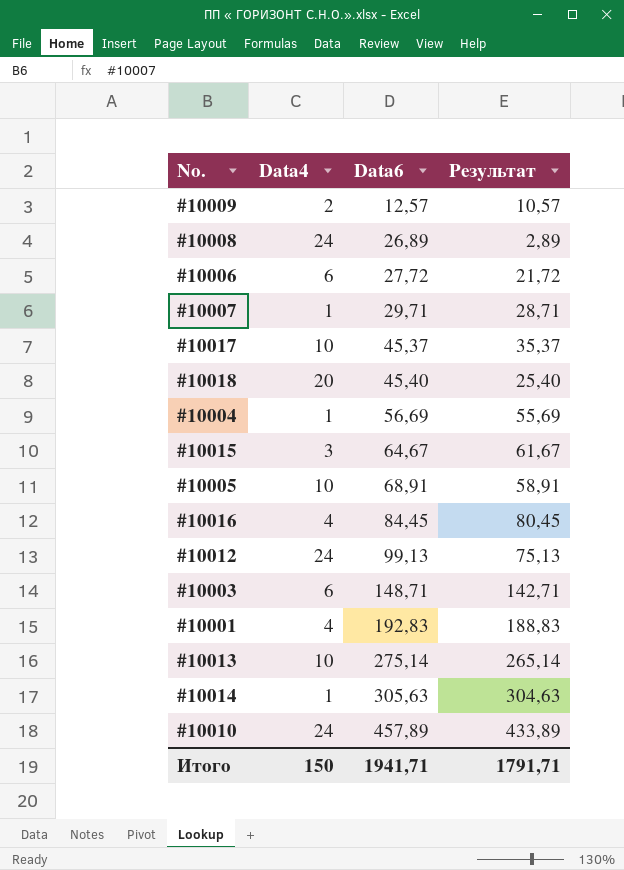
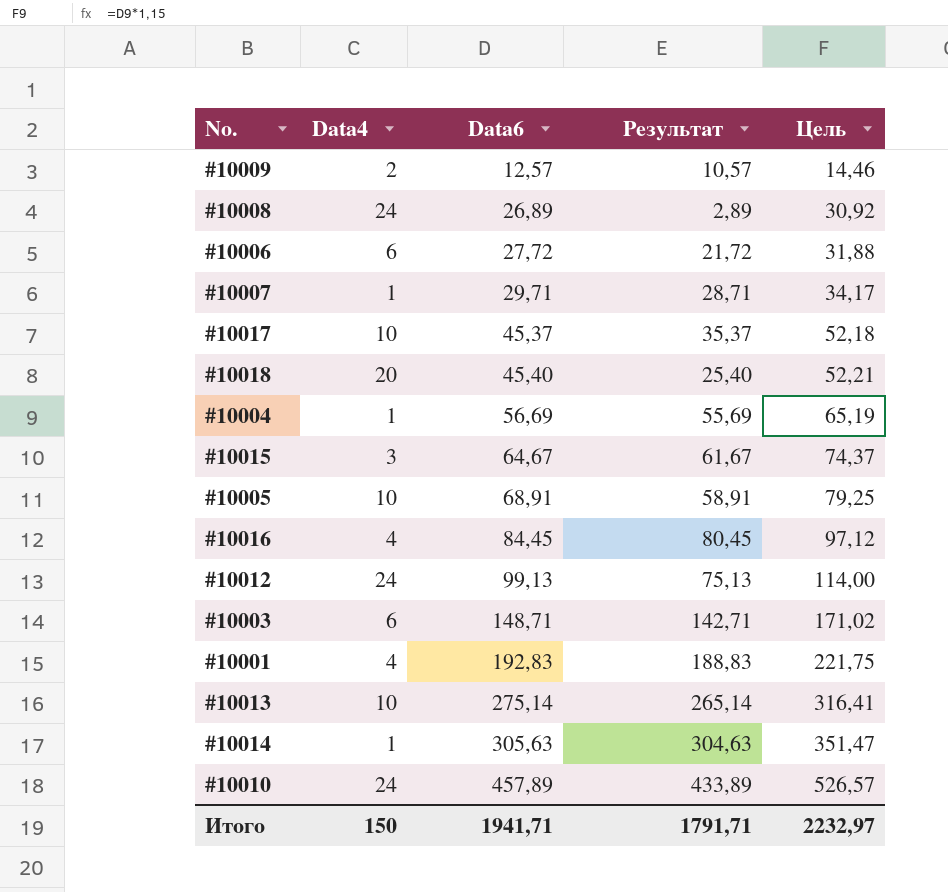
column Цель | formula: none -> [Data6] * 1,15

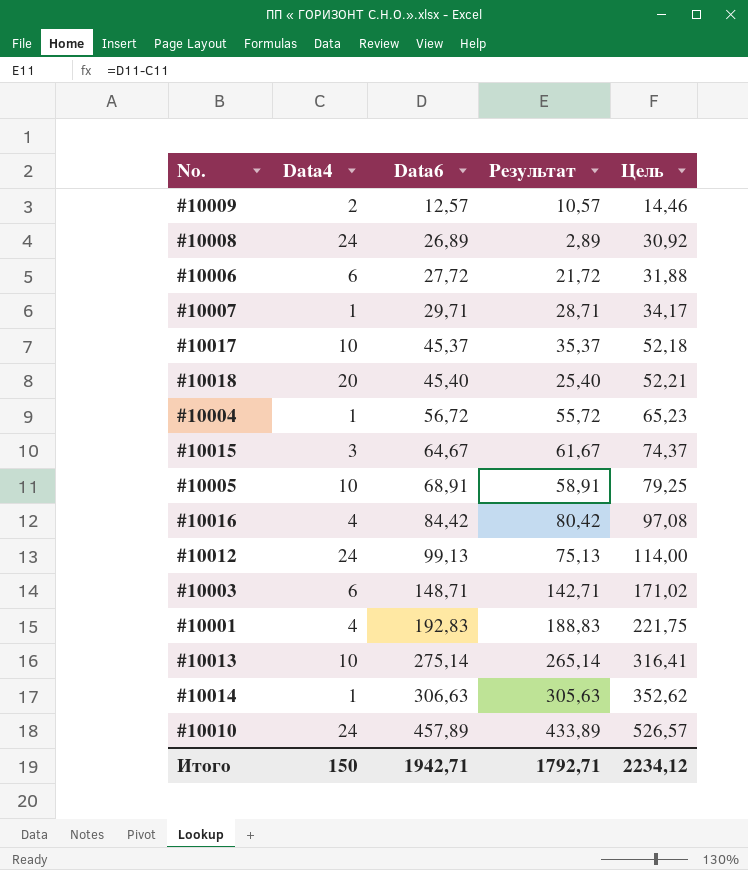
#10004 | Data6: 56,69 -> 56,72
#10004 | Результат: 55,69 -> 55,72
#10004 | Цель: 65,19 -> 65,23
#10016 | Data6: 84,45 -> 84,42
#10016 | Результат: 80,45 -> 80,42
#10016 | Цель: 97,12 -> 97,08
#10014 | Data6: 305,63 -> 306,63
#10014 | Результат: 304,63 -> 305,63
#10014 | Цель: 351,47 -> 352,62
Итого | Data6: 1941,71 -> 1942,71
Итого | Результат: 1791,71 -> 1792,71
Итого | Цель: 2232,97 -> 2234,12

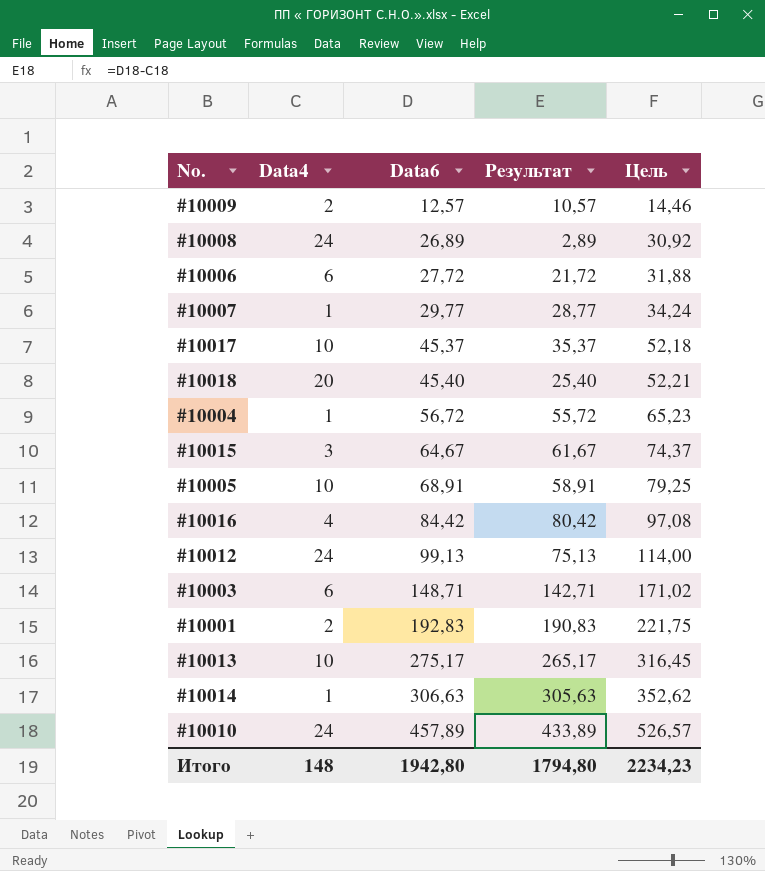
#10007 | Data6: 29,71 -> 29,77
#10007 | Результат: 28,71 -> 28,77
#10007 | Цель: 34,17 -> 34,24
#10001 | Data4: 4 -> 2
#10001 | Результат: 188,83 -> 190,83
#10013 | Data6: 275,14 -> 275,17
#10013 | Результат: 265,14 -> 265,17
#10013 | Цель: 316,41 -> 316,45
Итого | Data4: 150 -> 148
Итого | Data6: 1942,71 -> 1942,80
Итого | Результат: 1792,71 -> 1794,80
Итого | Цель: 2234,12 -> 2234,23

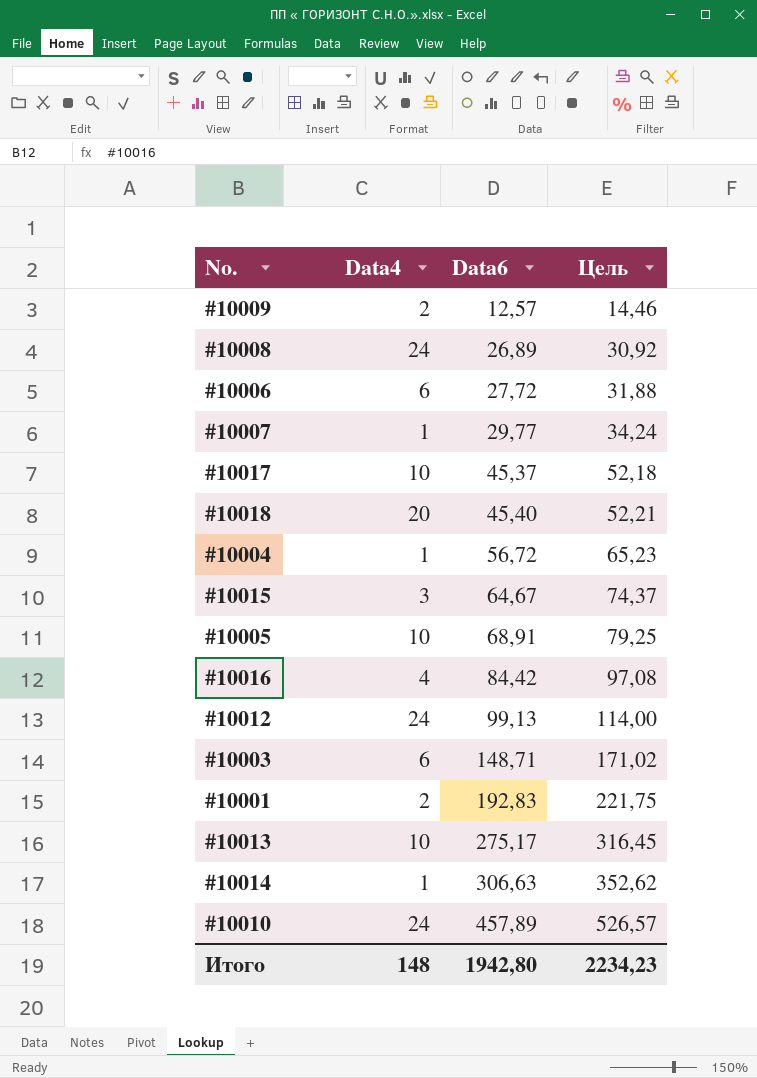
column Результат | formula: [Data6] - [Data4] -> none

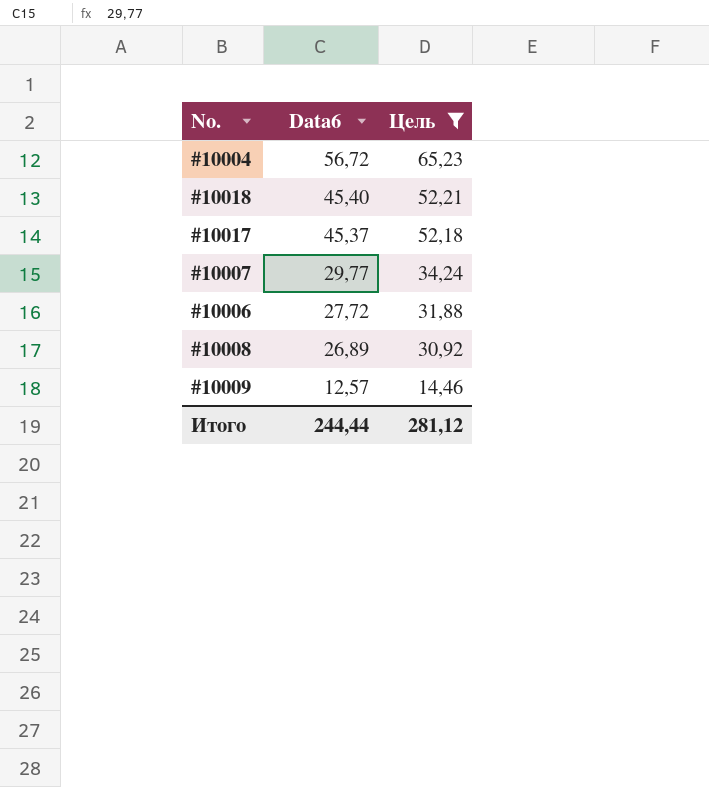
filter: none -> Цель <= 65,23
row order: Data6 ascending -> Data6 descending
column Data4 | position: 2 -> none
Итого | Data6: 1942,80 -> 244,44
Итого | Цель: 2234,23 -> 281,12

